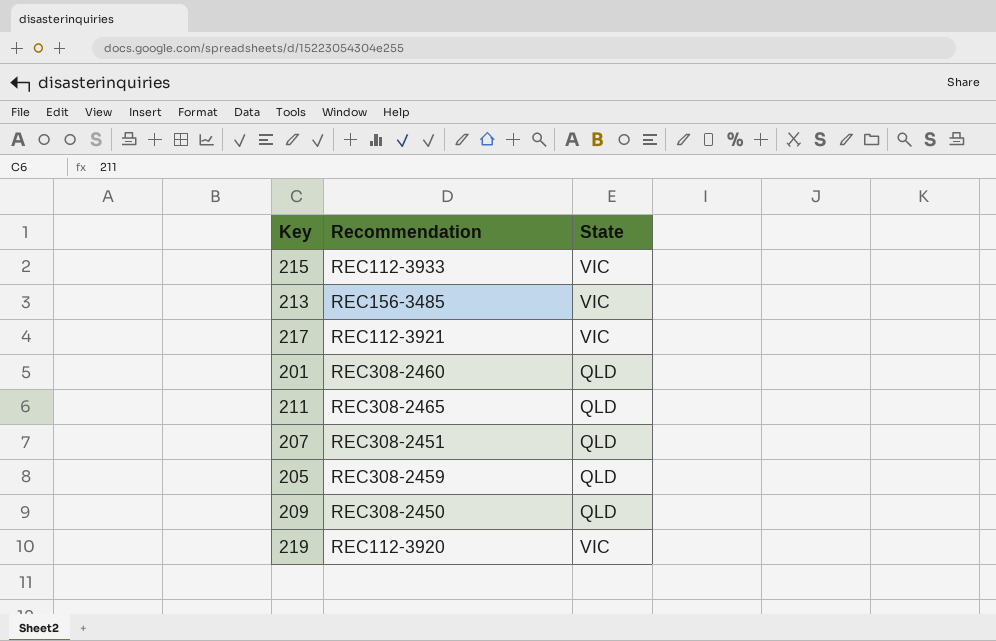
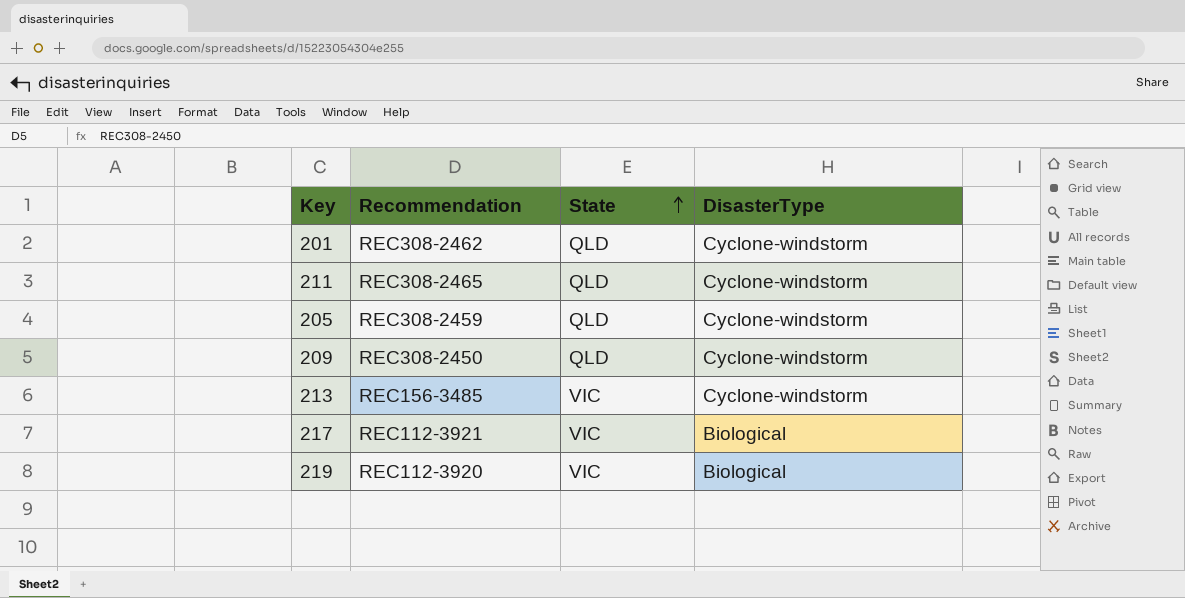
row order: none -> State ascending
column DisasterType | position: none -> 4
row 215: REC112-3933 | VIC -> none
row 207: REC308-2451 | QLD -> none
201 | Recommendation: REC308-2460 -> REC308-2462

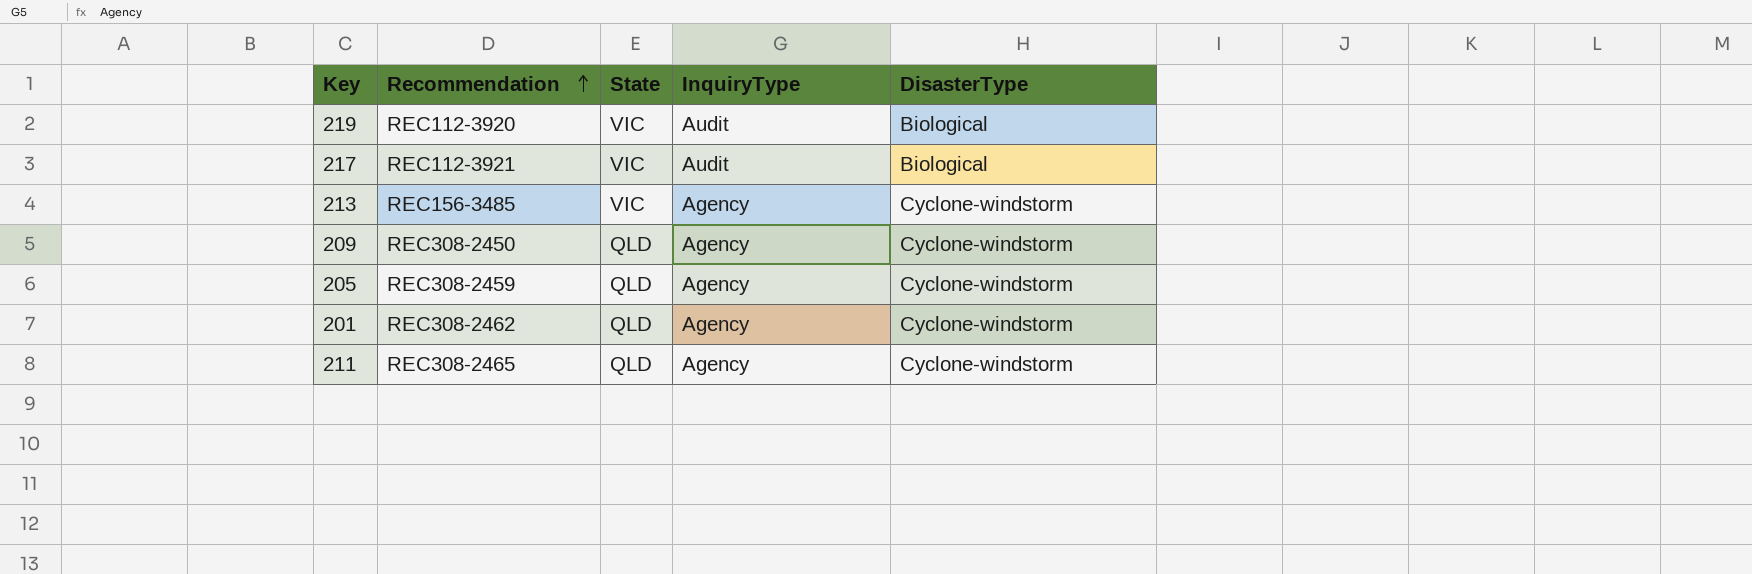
row order: State ascending -> Recommendation ascending
column InquiryType | position: none -> 4

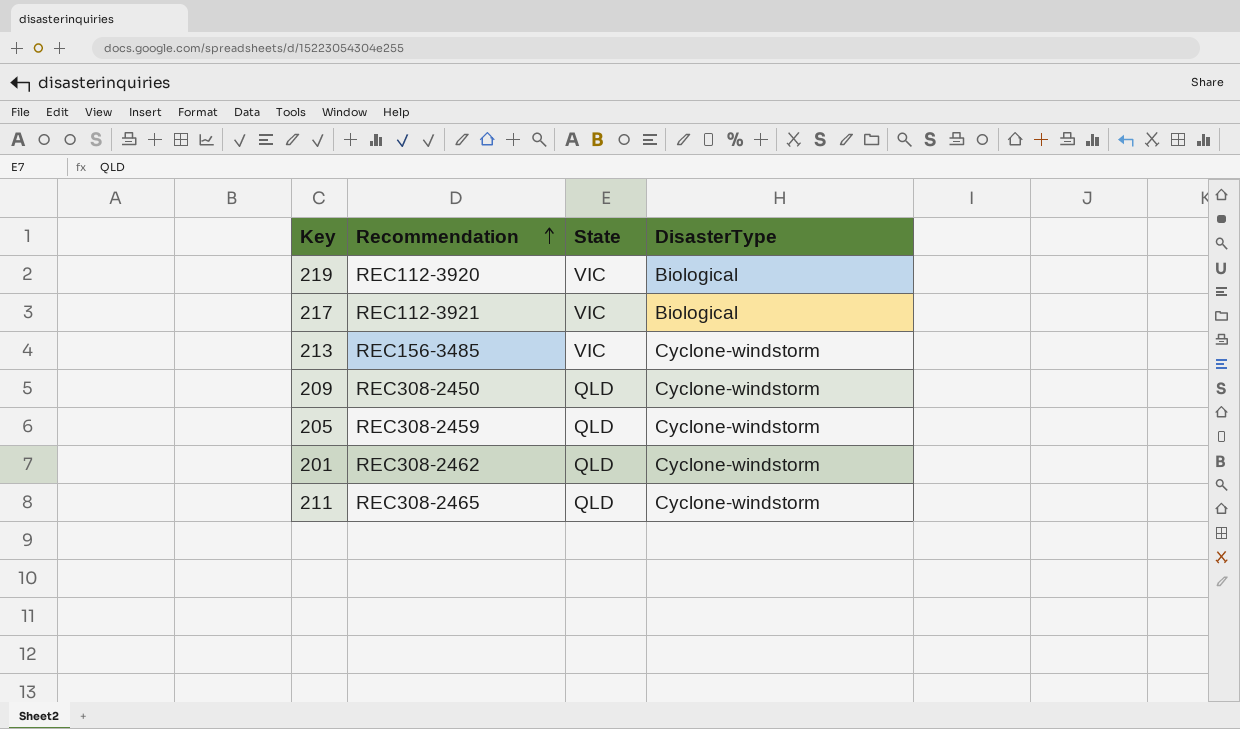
column InquiryType | position: 4 -> none

